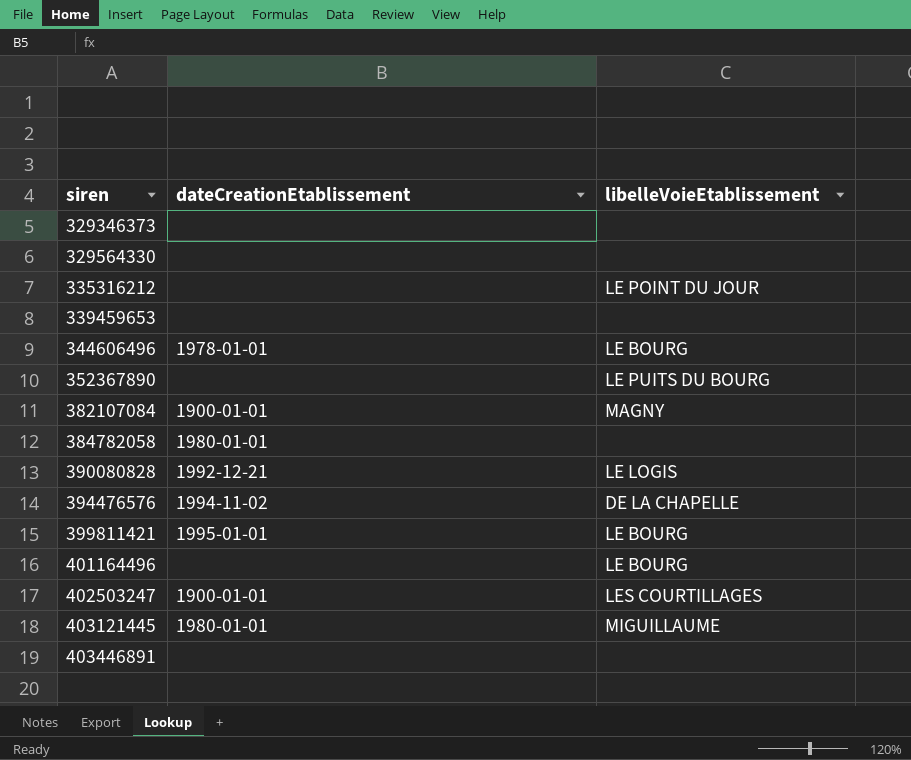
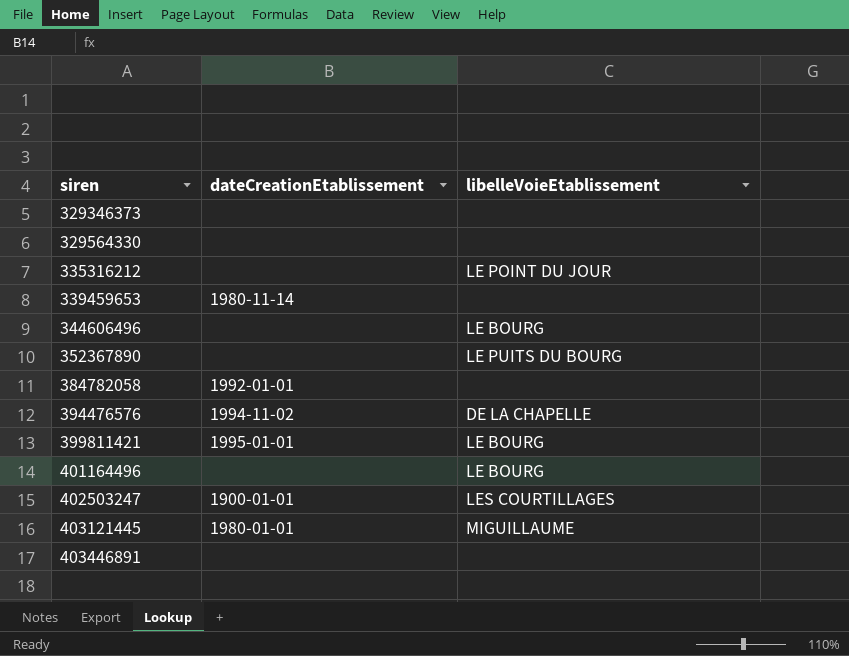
row 382107084: 1900-01-01 | MAGNY -> none
row 390080828: 1992-12-21 | LE LOGIS -> none
339459653 | dateCreationEtablissement: none -> 1980-11-14
344606496 | dateCreationEtablissement: 1978-01-01 -> none
384782058 | dateCreationEtablissement: 1980-01-01 -> 1992-01-01

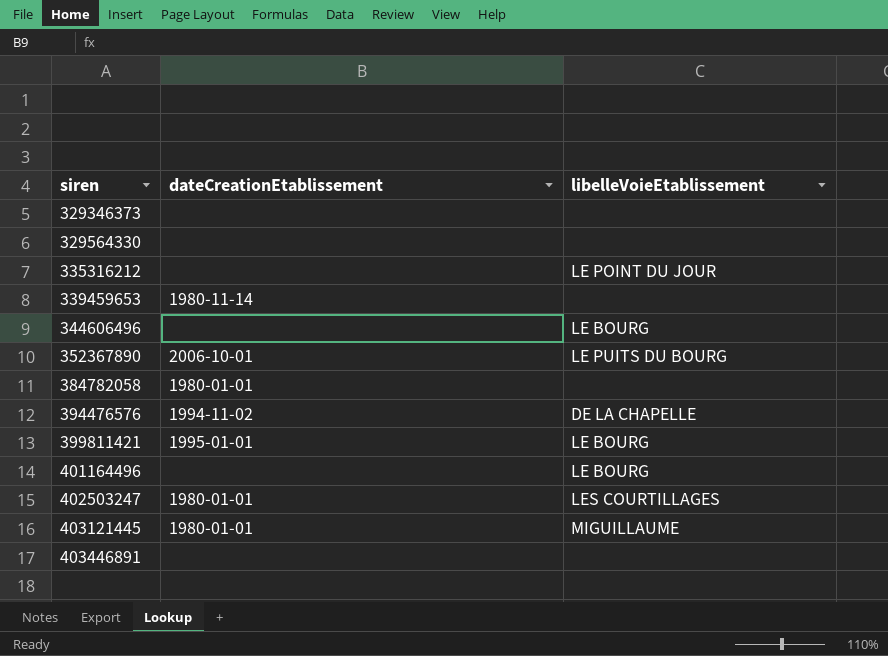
352367890 | dateCreationEtablissement: none -> 2006-10-01
384782058 | dateCreationEtablissement: 1992-01-01 -> 1980-01-01
402503247 | dateCreationEtablissement: 1900-01-01 -> 1980-01-01

